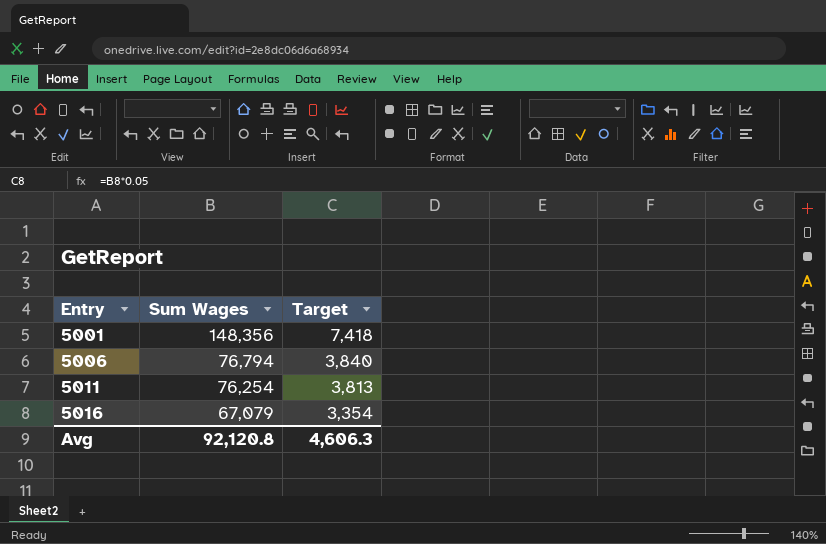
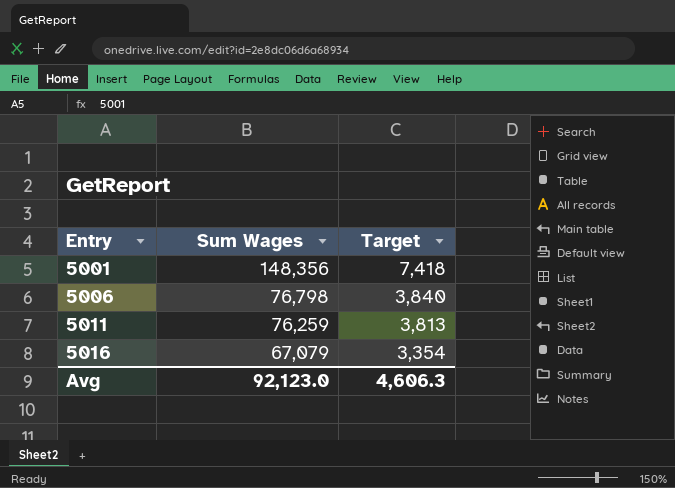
5006 | Sum Wages: 76,794 -> 76,798
5011 | Sum Wages: 76,254 -> 76,259
Avg | Sum Wages: 92,120.8 -> 92,123.0

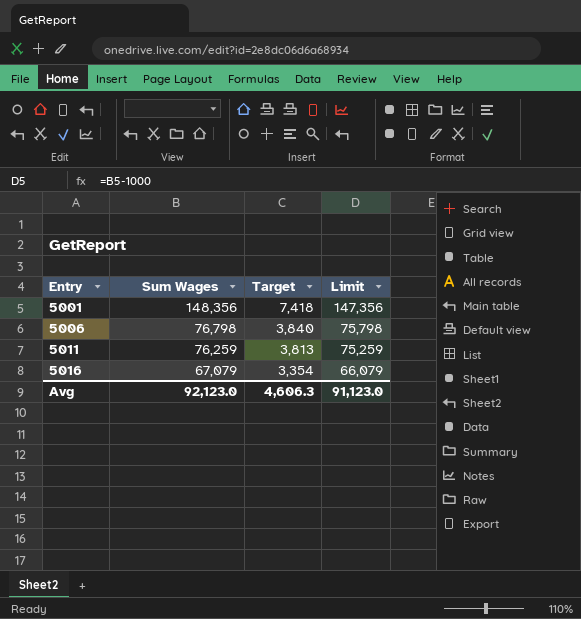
column Limit | formula: none -> [Sum Wages] - 1000

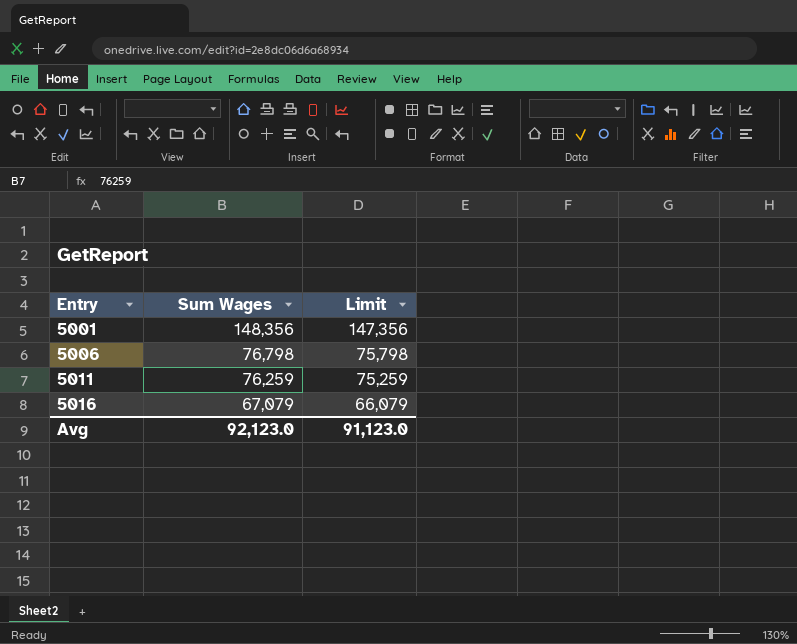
column Target | formula: [Sum Wages] * 0.05 -> none

